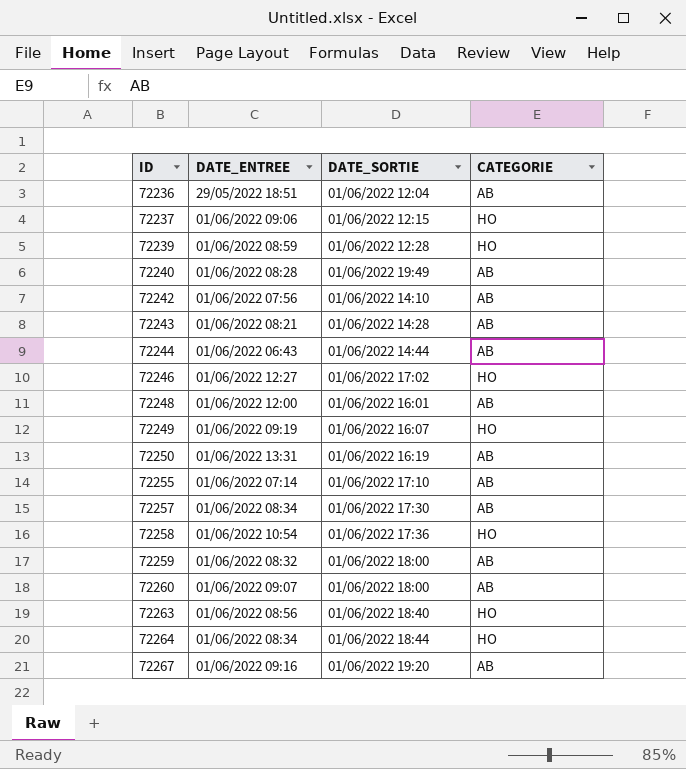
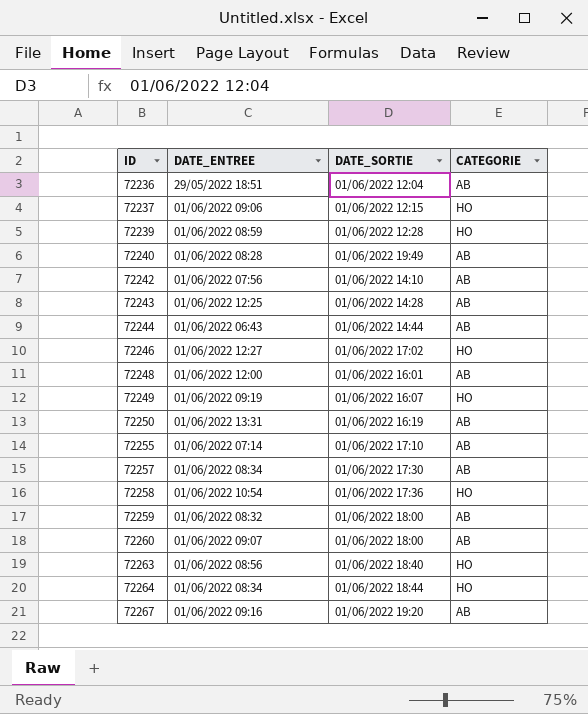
72243 | DATE_ENTREE: 01/06/2022 08:21 -> 01/06/2022 12:25

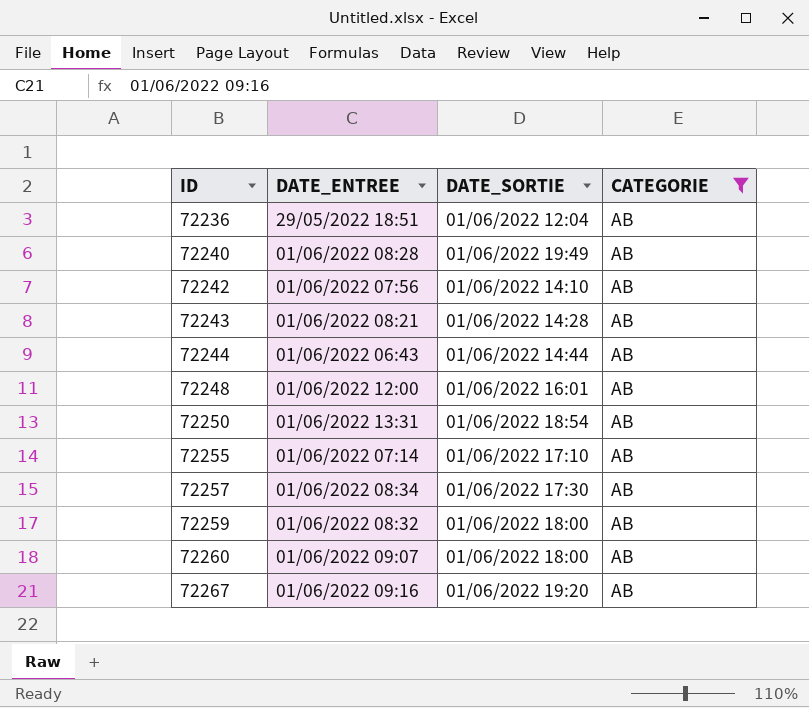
filter: none -> CATEGORIE = AB
72243 | DATE_ENTREE: 01/06/2022 12:25 -> 01/06/2022 08:21
72250 | DATE_SORTIE: 01/06/2022 16:19 -> 01/06/2022 18:54

